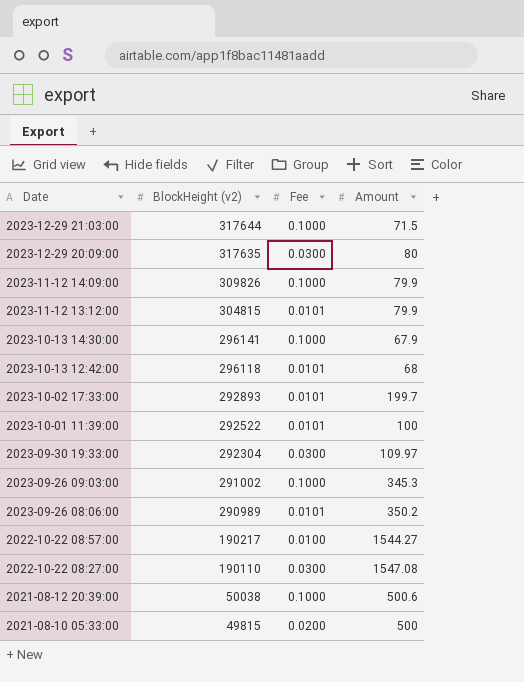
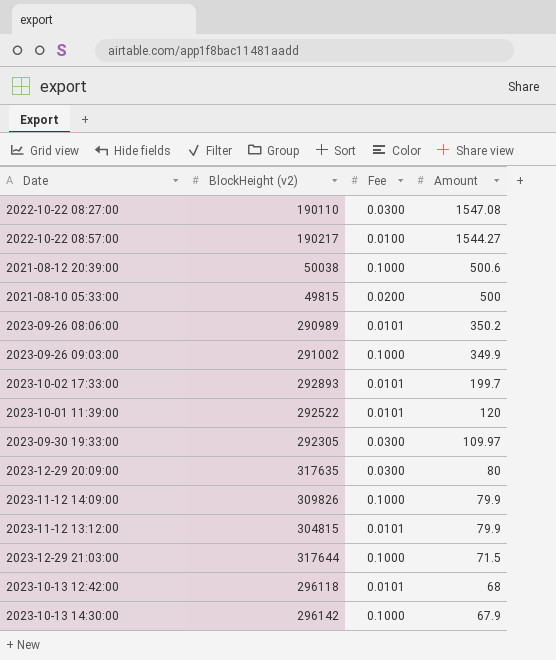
row order: Date descending -> Amount descending
2023-09-26 09:03:00 | Amount: 345.3 -> 349.9
2023-10-01 11:39:00 | Amount: 100 -> 120
2023-09-30 19:33:00 | BlockHeight (v2): 292304 -> 292305
2023-10-13 14:30:00 | BlockHeight (v2): 296141 -> 296142

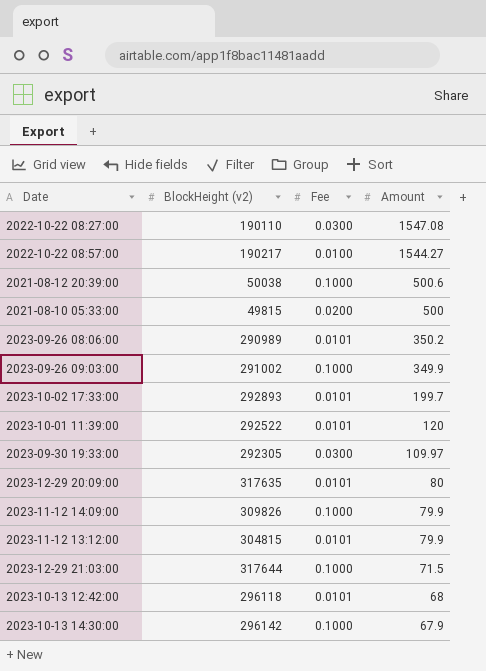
2023-12-29 20:09:00 | Fee: 0.0300 -> 0.0101

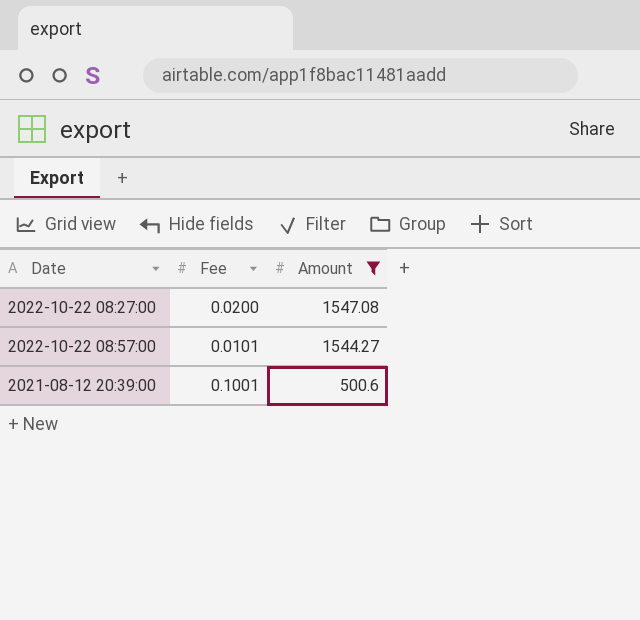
filter: none -> Amount >= 500.6
column BlockHeight (v2) | position: 2 -> none
2022-10-22 08:27:00 | Fee: 0.0300 -> 0.0200
2022-10-22 08:57:00 | Fee: 0.0100 -> 0.0101
2021-08-12 20:39:00 | Fee: 0.1000 -> 0.1001

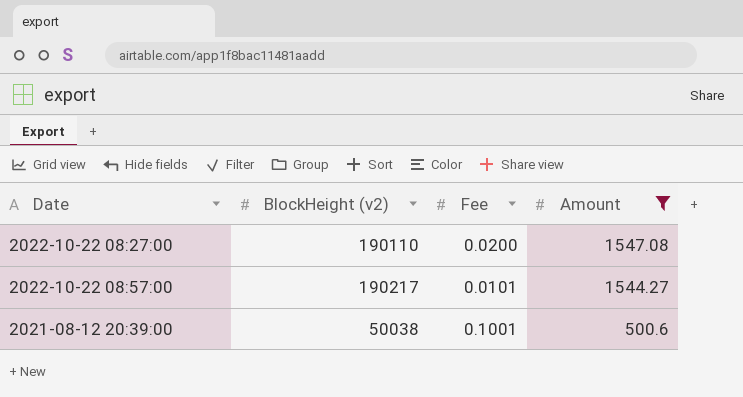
column BlockHeight (v2) | position: none -> 2

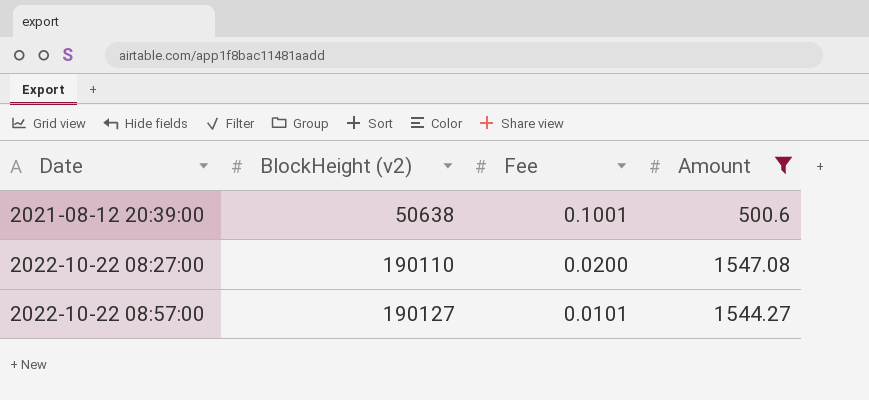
row order: Amount descending -> Date ascending
2021-08-12 20:39:00 | BlockHeight (v2): 50038 -> 50638
2022-10-22 08:57:00 | BlockHeight (v2): 190217 -> 190127

